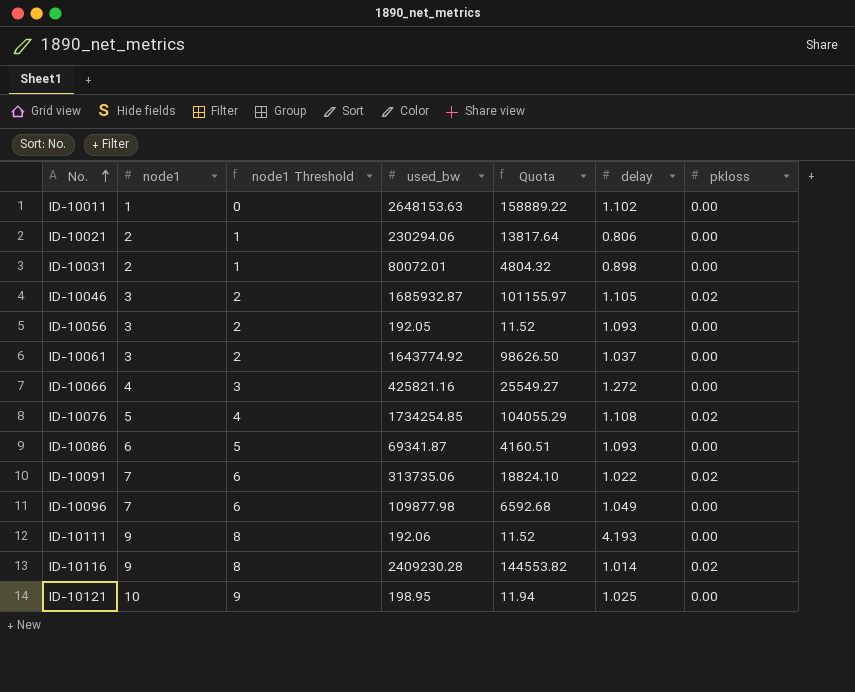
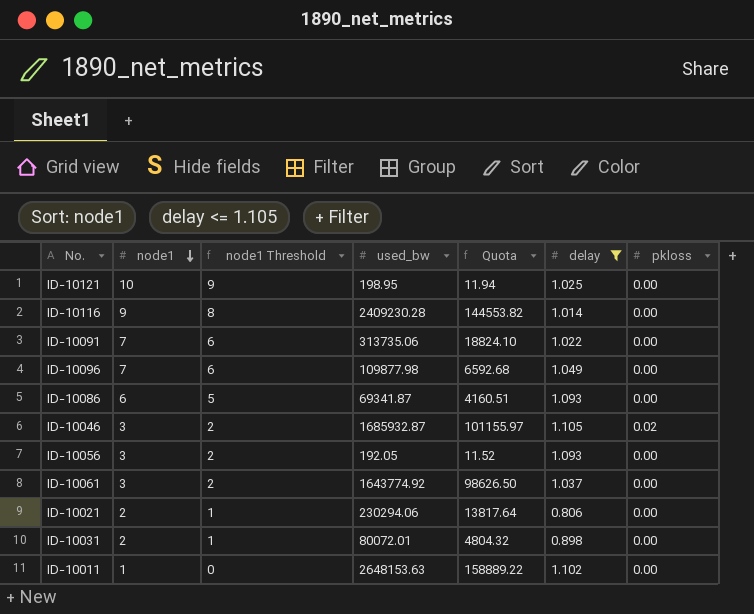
filter: none -> delay <= 1.105
row order: No. ascending -> node1 descending
ID-10116 | pkloss: 0.02 -> 0.00
ID-10091 | pkloss: 0.02 -> 0.00

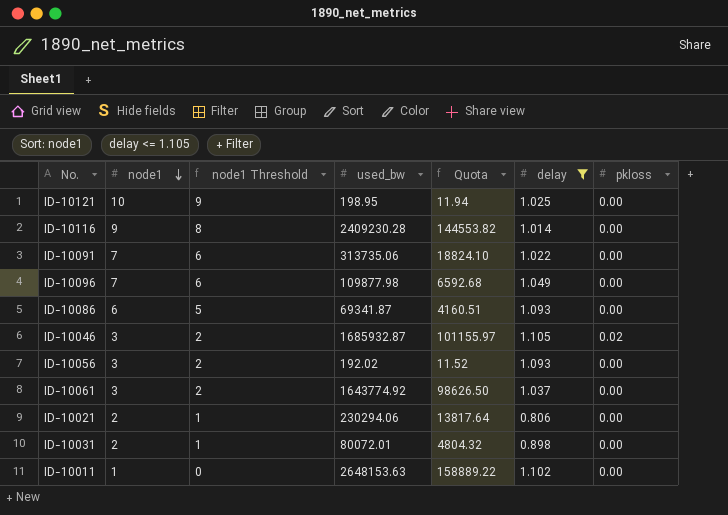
ID-10056 | used_bw: 192.05 -> 192.02

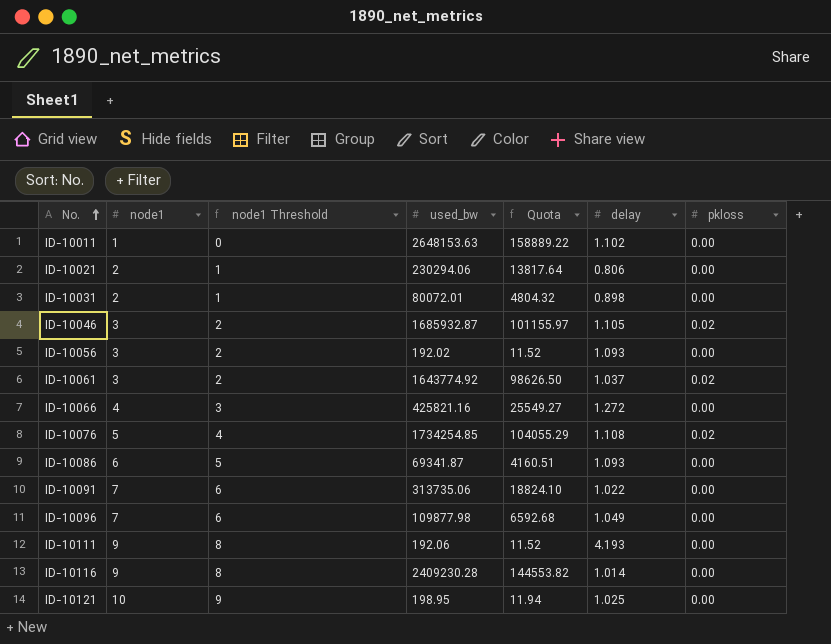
filter: delay <= 1.105 -> none
row order: node1 descending -> No. ascending
ID-10061 | pkloss: 0.00 -> 0.02

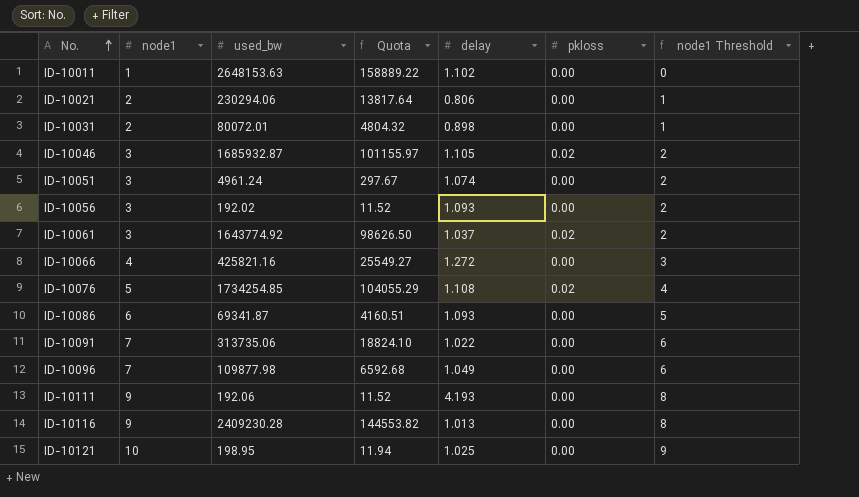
column node1 Threshold | position: 3 -> 7
row ID-10051: none -> 3 | 4961.24 | 297.67 | 1.074 | 0.00 | 2
ID-10116 | delay: 1.014 -> 1.013

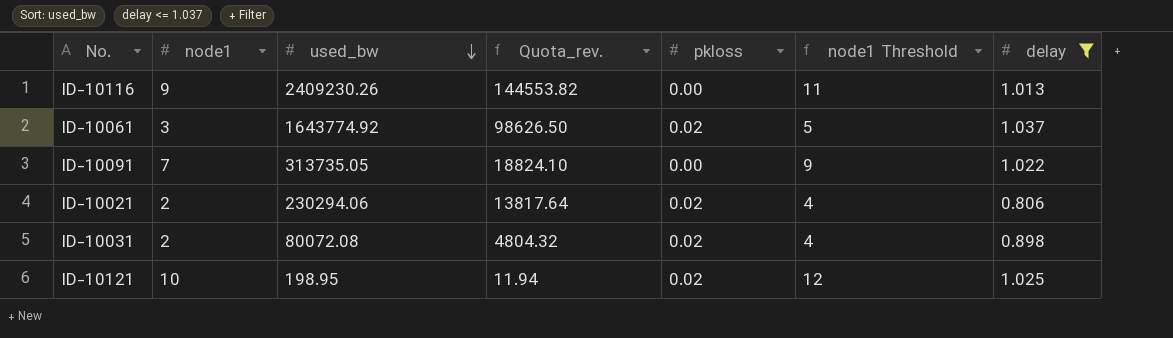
filter: none -> delay <= 1.037
row order: No. ascending -> used_bw descending
column name: Quota -> Quota_rev.
column node1 Threshold | formula: [node1] - 1 -> [node1] + 2
column delay | position: 5 -> 7
ID-10116 | used_bw: 2409230.28 -> 2409230.26
ID-10091 | used_bw: 313735.06 -> 313735.05
ID-10021 | pkloss: 0.00 -> 0.02
ID-10031 | used_bw: 80072.01 -> 80072.08
ID-10031 | pkloss: 0.00 -> 0.02
ID-10121 | pkloss: 0.00 -> 0.02

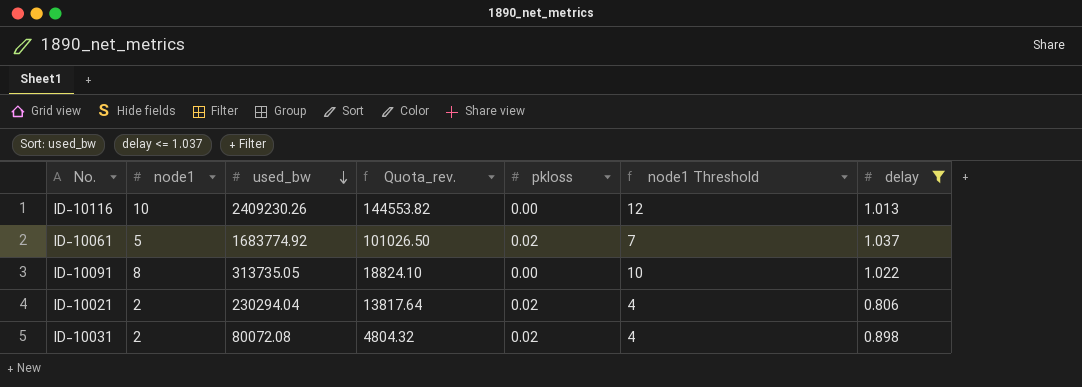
row ID-10121: 10 | 198.95 | 11.94 | 0.02 | 12 | 1.025 -> none
ID-10116 | node1: 9 -> 10
ID-10116 | node1 Threshold: 11 -> 12
ID-10061 | node1: 3 -> 5
ID-10061 | used_bw: 1643774.92 -> 1683774.92
ID-10061 | Quota_rev.: 98626.50 -> 101026.50
ID-10061 | node1 Threshold: 5 -> 7
ID-10091 | node1: 7 -> 8
ID-10091 | node1 Threshold: 9 -> 10
ID-10021 | used_bw: 230294.06 -> 230294.04

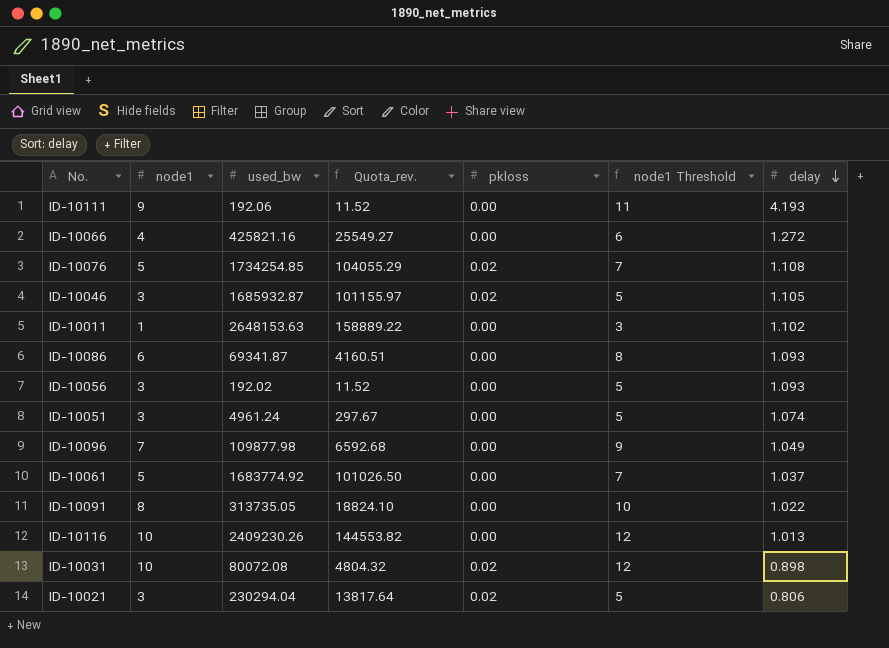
filter: delay <= 1.037 -> none
row order: used_bw descending -> delay descending
ID-10061 | pkloss: 0.02 -> 0.00
ID-10031 | node1: 2 -> 10
ID-10031 | node1 Threshold: 4 -> 12
ID-10021 | node1: 2 -> 3
ID-10021 | node1 Threshold: 4 -> 5

